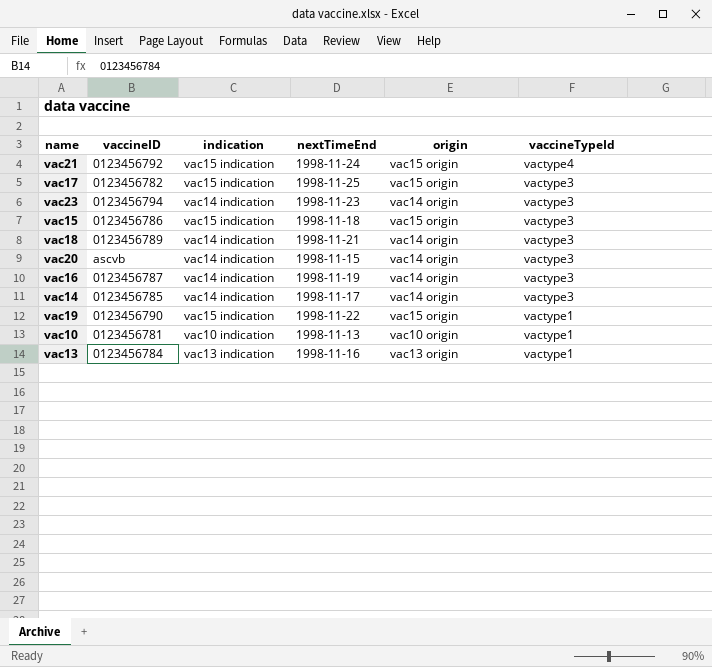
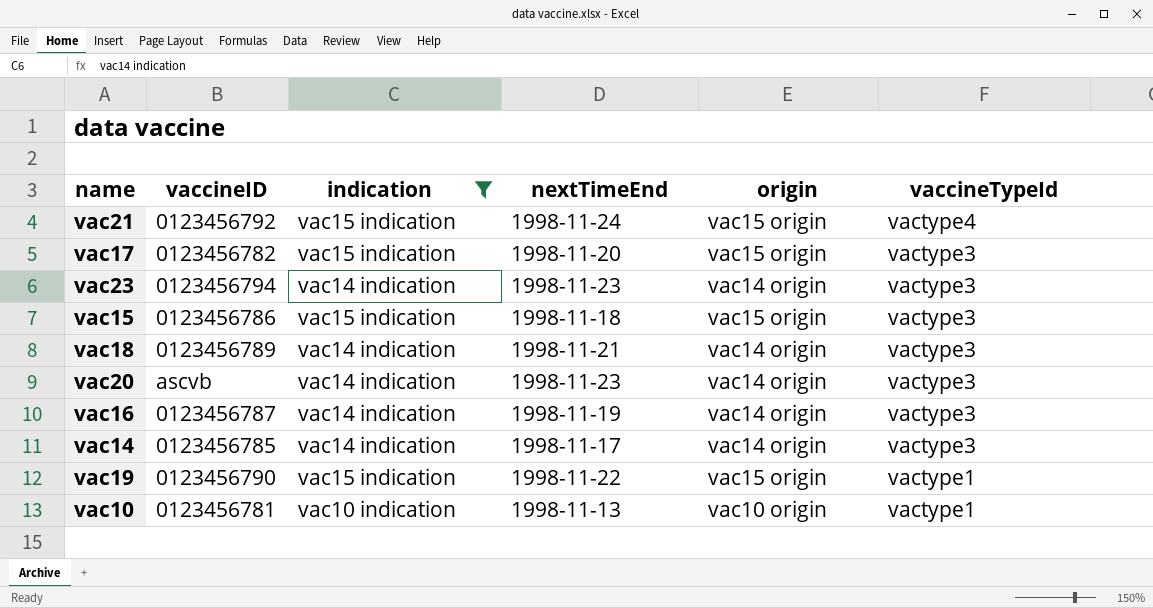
filter: none -> indication != vac13 indication
vac17 | nextTimeEnd: 1998-11-25 -> 1998-11-20
vac20 | nextTimeEnd: 1998-11-15 -> 1998-11-23

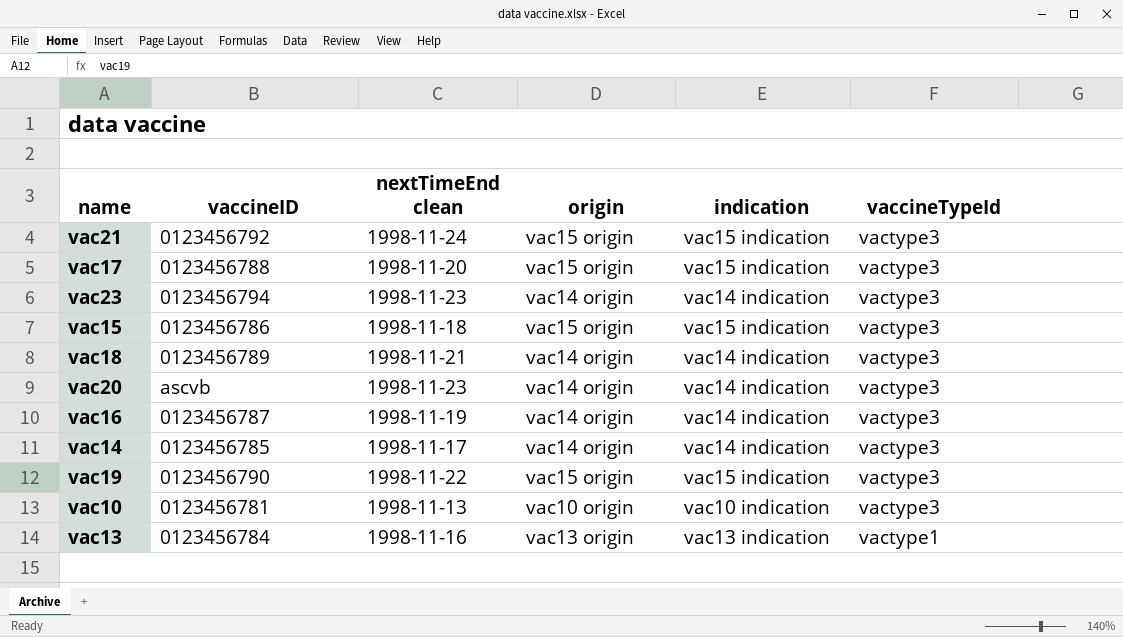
filter: indication != vac13 indication -> none
column name: nextTimeEnd -> nextTimeEnd clean
column indication | position: 3 -> 5
vac21 | vaccineTypeId: vactype4 -> vactype3
vac17 | vaccineID: 0123456782 -> 0123456788
vac19 | vaccineTypeId: vactype1 -> vactype3
vac10 | vaccineTypeId: vactype1 -> vactype3

